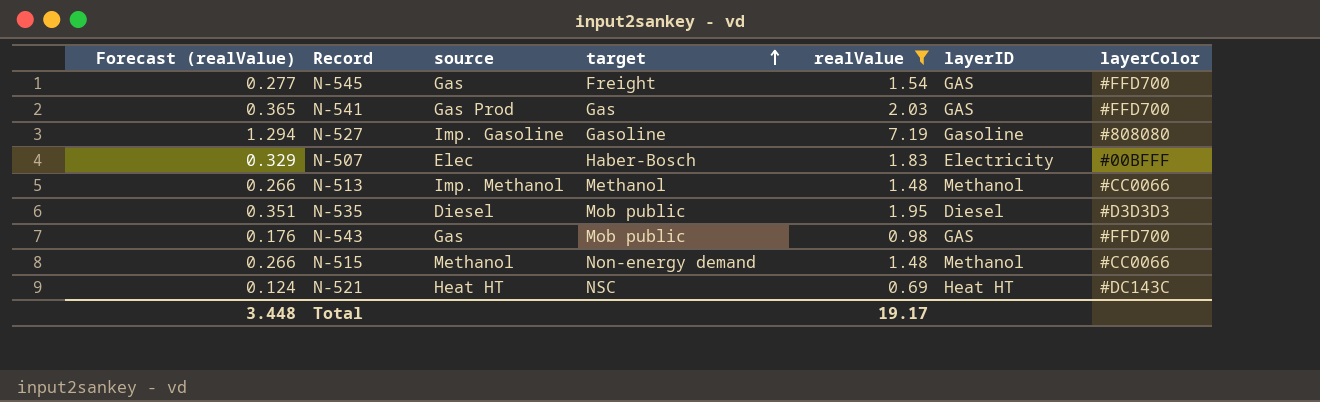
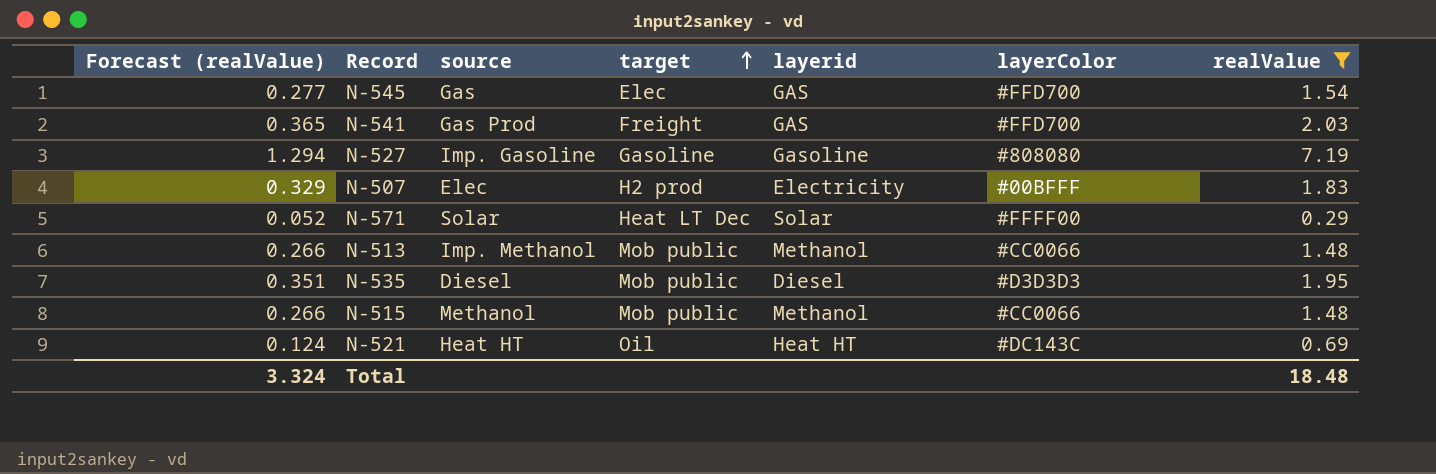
column name: layerID -> layerid
column realValue | position: 5 -> 7
row N-543: 0.176 | Gas | Mob public | 0.98 | GAS | #FFD700 -> none
N-545 | target: Freight -> Elec
N-541 | target: Gas -> Freight
N-507 | target: Haber-Bosch -> H2 prod
row N-571: none -> 0.052 | Solar | Heat LT Dec | Solar | #FFFF00 | 0.29
N-513 | target: Methanol -> Mob public
N-515 | target: Non-energy demand -> Mob public
N-521 | target: NSC -> Oil
Total | Forecast (realValue): 3.448 -> 3.324
Total | realValue: 19.17 -> 18.48

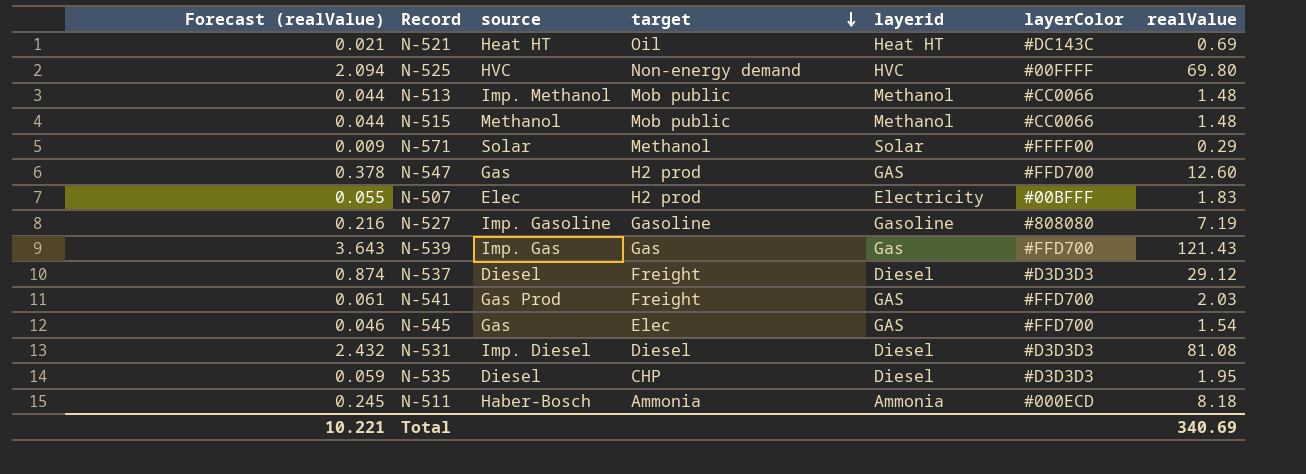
filter: realValue <= 7.19 -> none
row order: target ascending -> target descending
column Forecast (realValue) | formula: [realValue] * 0.18 -> [realValue] * 0.03
N-571 | target: Heat LT Dec -> Methanol
N-535 | target: Mob public -> CHP
Total | Forecast (realValue): 3.324 -> 10.221
Total | realValue: 18.48 -> 340.69

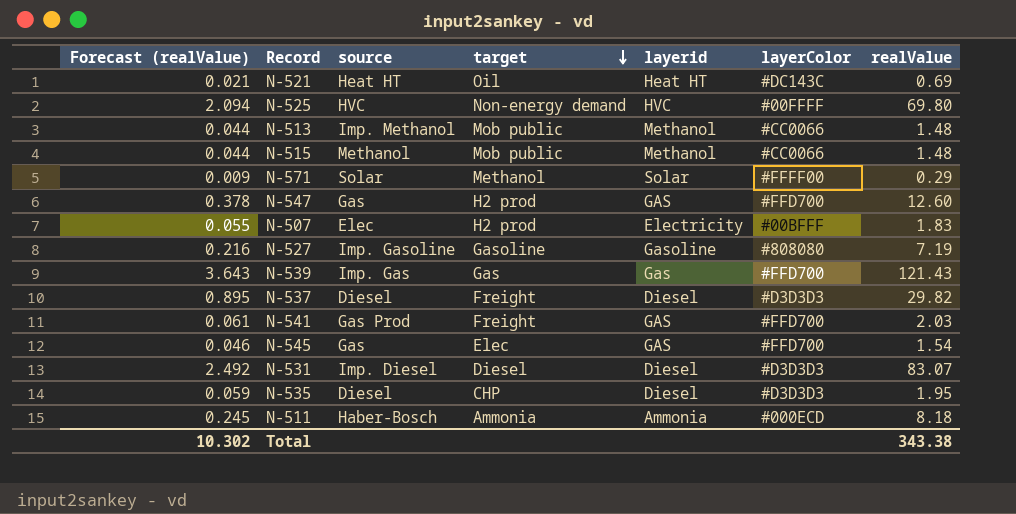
N-537 | Forecast (realValue): 0.874 -> 0.895
N-537 | realValue: 29.12 -> 29.82
N-531 | Forecast (realValue): 2.432 -> 2.492
N-531 | realValue: 81.08 -> 83.07
Total | Forecast (realValue): 10.221 -> 10.302
Total | realValue: 340.69 -> 343.38

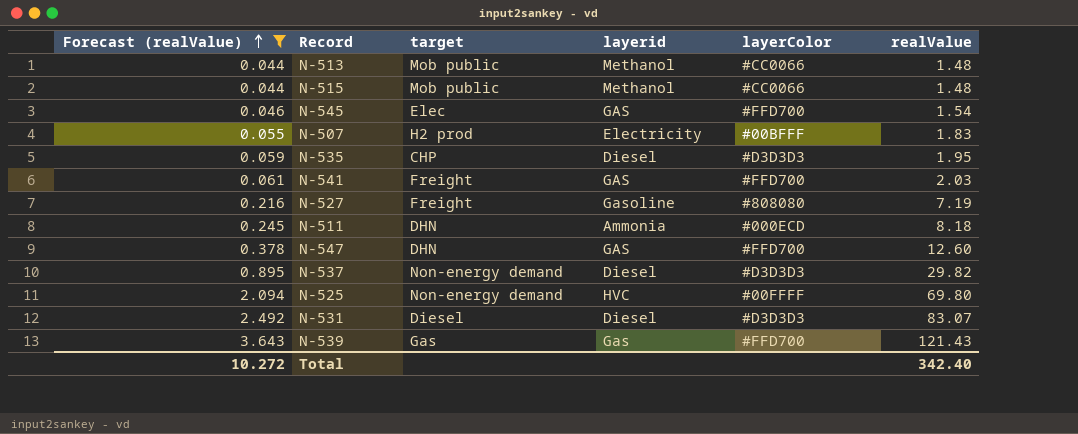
filter: none -> Forecast (realValue) >= 0.044
row order: target descending -> Forecast (realValue) ascending
column source | position: 3 -> none
N-527 | target: Gasoline -> Freight
N-511 | target: Ammonia -> DHN
N-547 | target: H2 prod -> DHN
N-537 | target: Freight -> Non-energy demand
Total | Forecast (realValue): 10.302 -> 10.272
Total | realValue: 343.38 -> 342.40

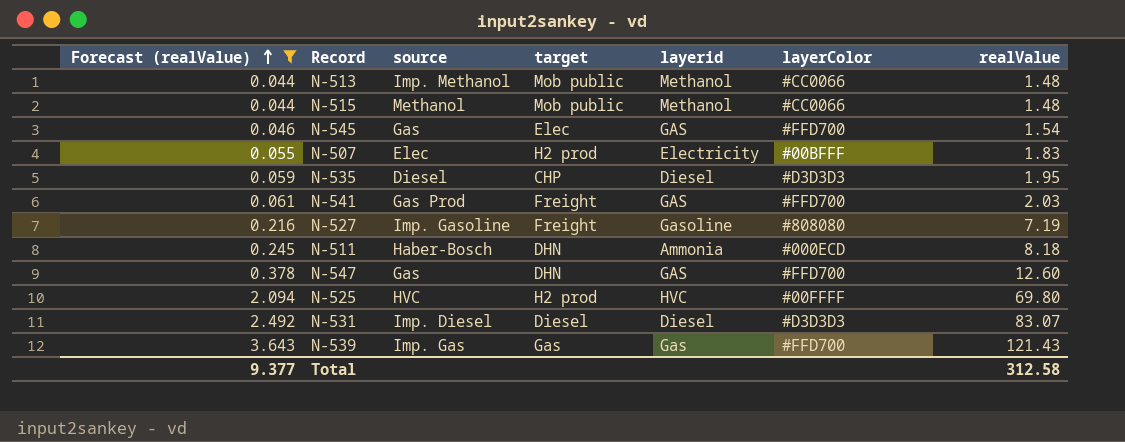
column source | position: none -> 3
row N-537: 0.895 | Non-energy demand | Diesel | #D3D3D3 | 29.82 -> none
N-525 | target: Non-energy demand -> H2 prod
Total | Forecast (realValue): 10.272 -> 9.377
Total | realValue: 342.40 -> 312.58

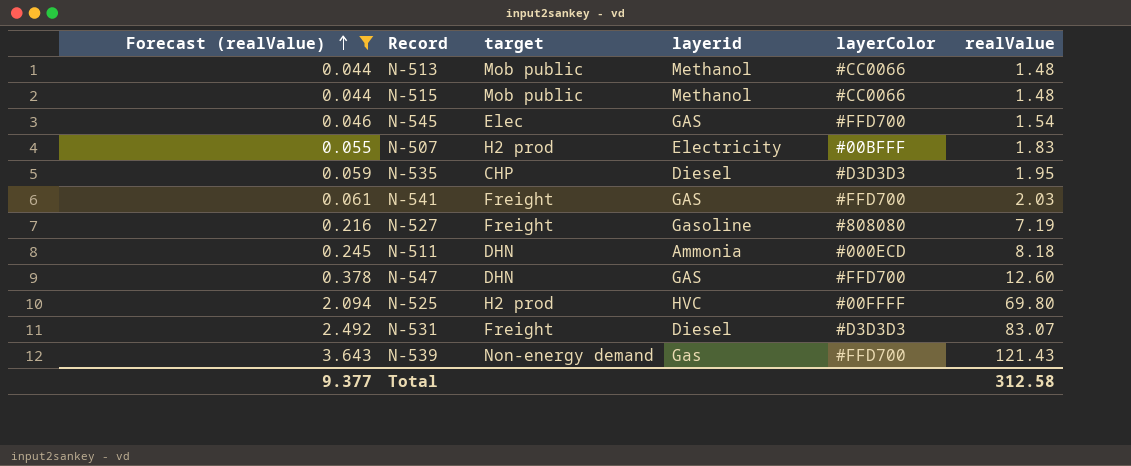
column source | position: 3 -> none
N-531 | target: Diesel -> Freight
N-539 | target: Gas -> Non-energy demand

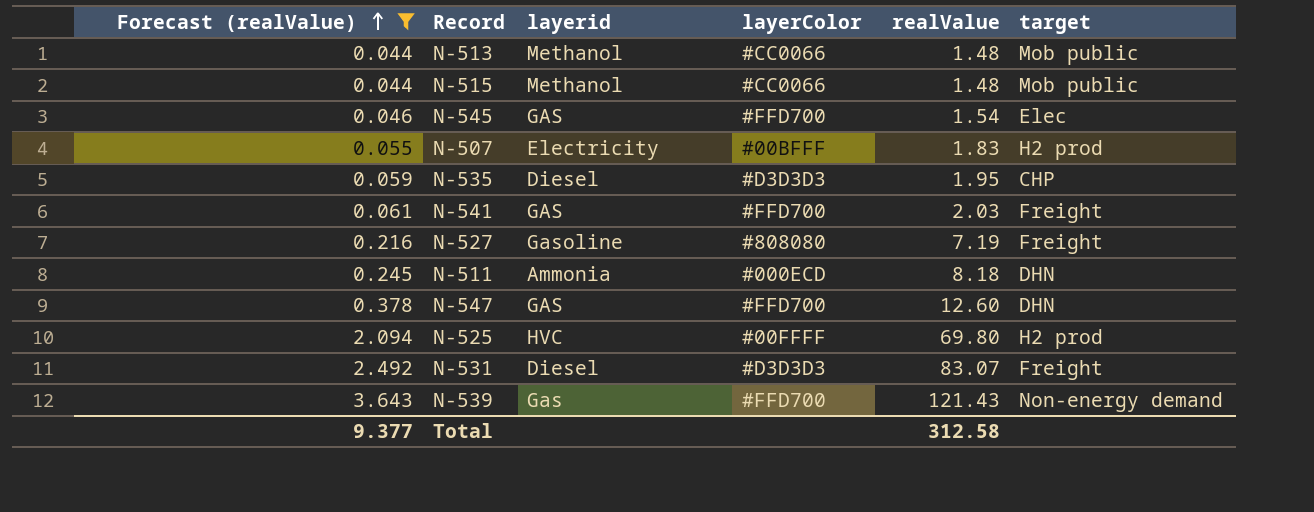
column target | position: 3 -> 6

